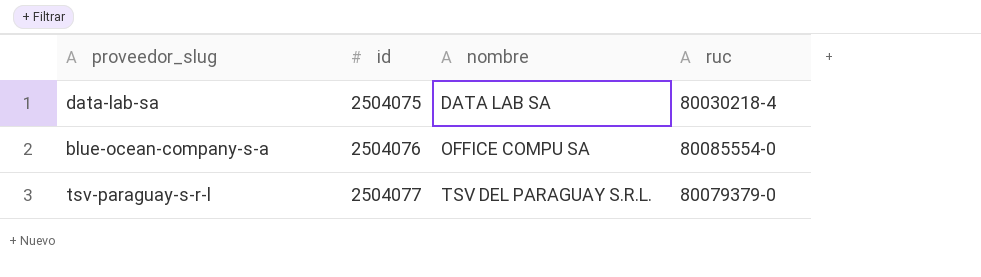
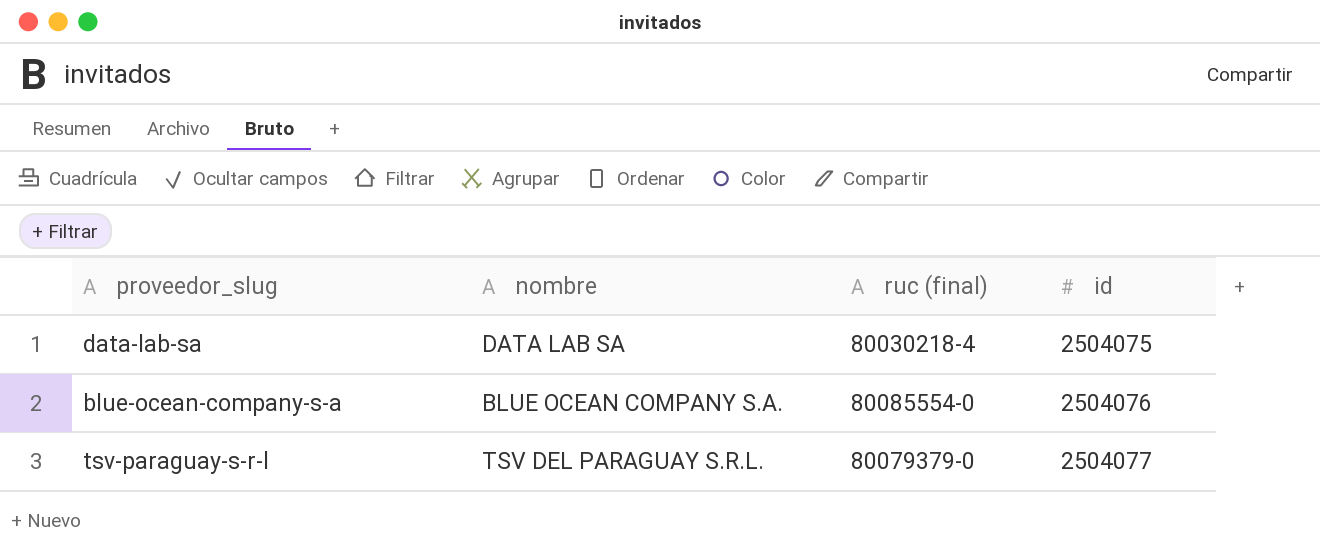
column name: ruc -> ruc (final)
column id | position: 2 -> 4
blue-ocean-company-s-a | nombre: OFFICE COMPU SA -> BLUE OCEAN COMPANY S.A.

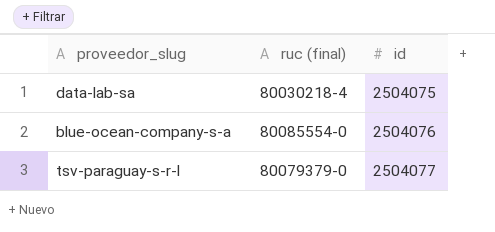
column nombre | position: 2 -> none

